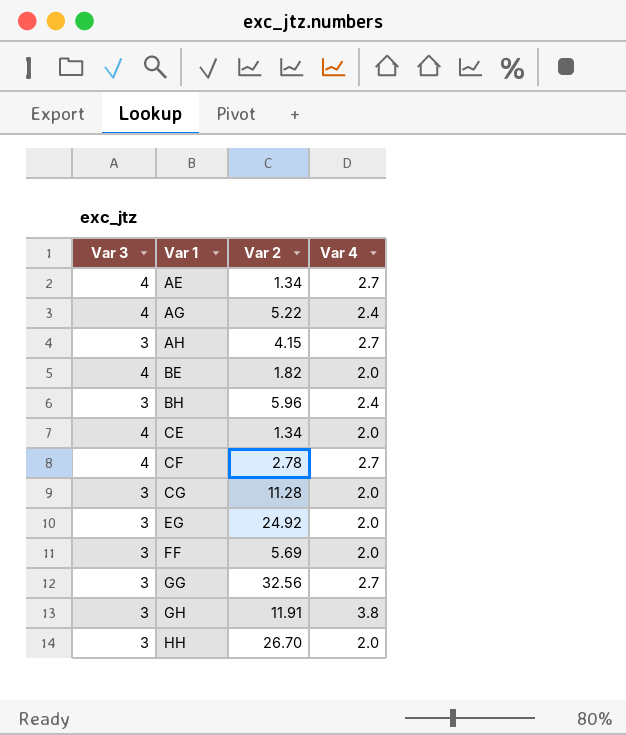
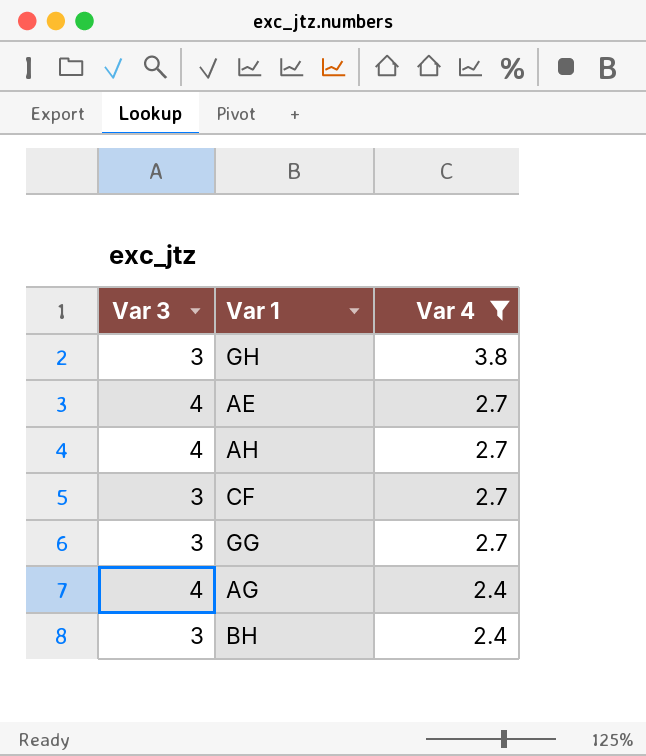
filter: none -> Var 4 != 2.0
row order: Var 1 ascending -> Var 4 descending
column Var 2 | position: 3 -> none
AH | Var 3: 3 -> 4
CF | Var 3: 4 -> 3

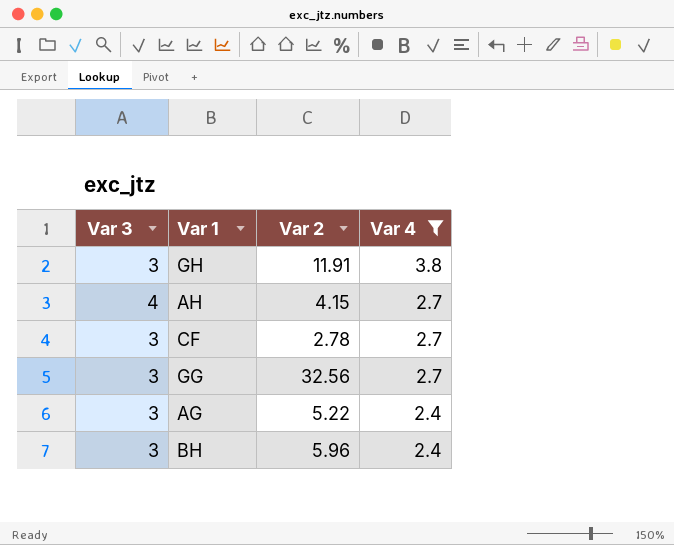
column Var 2 | position: none -> 3
row AE: 4 | 2.7 -> none
AG | Var 3: 4 -> 3

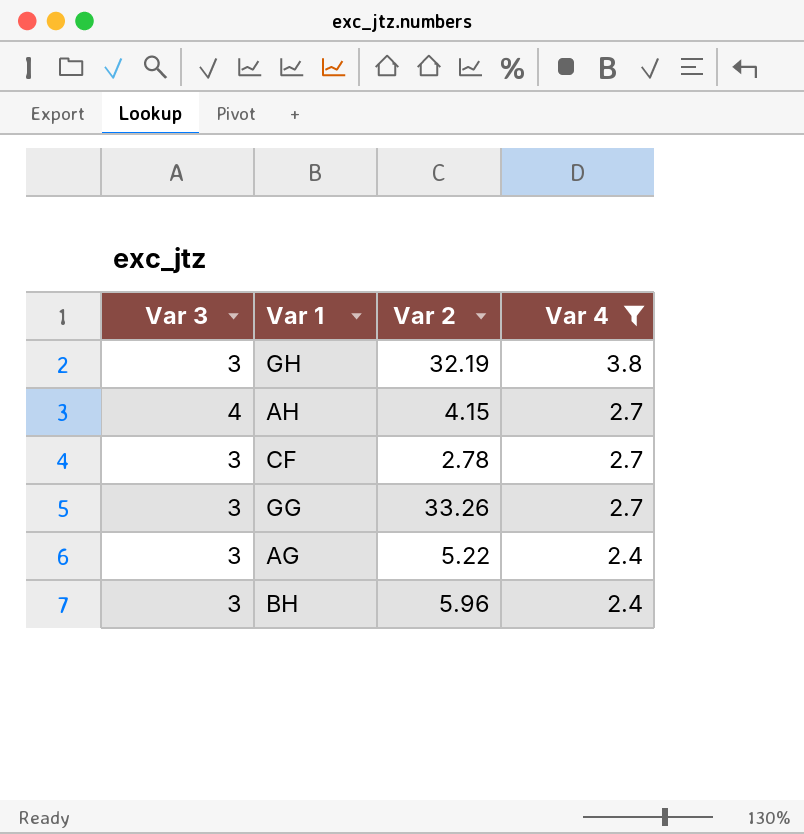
GH | Var 2: 11.91 -> 32.19
GG | Var 2: 32.56 -> 33.26

